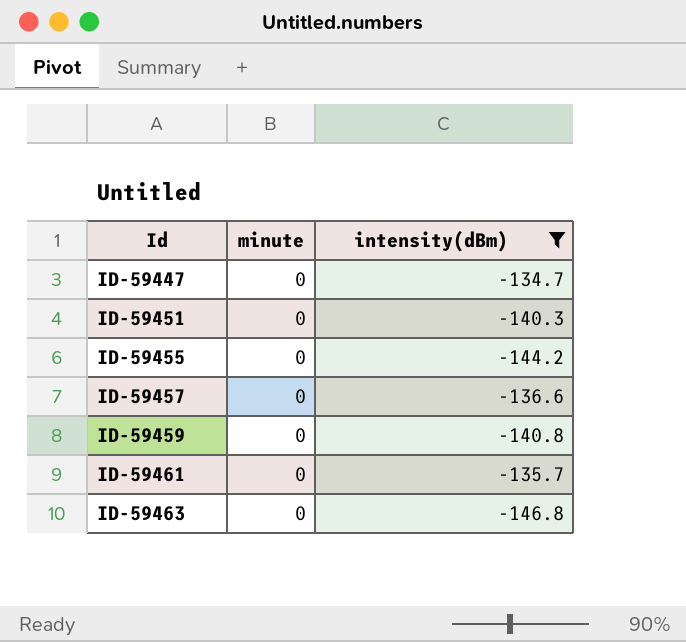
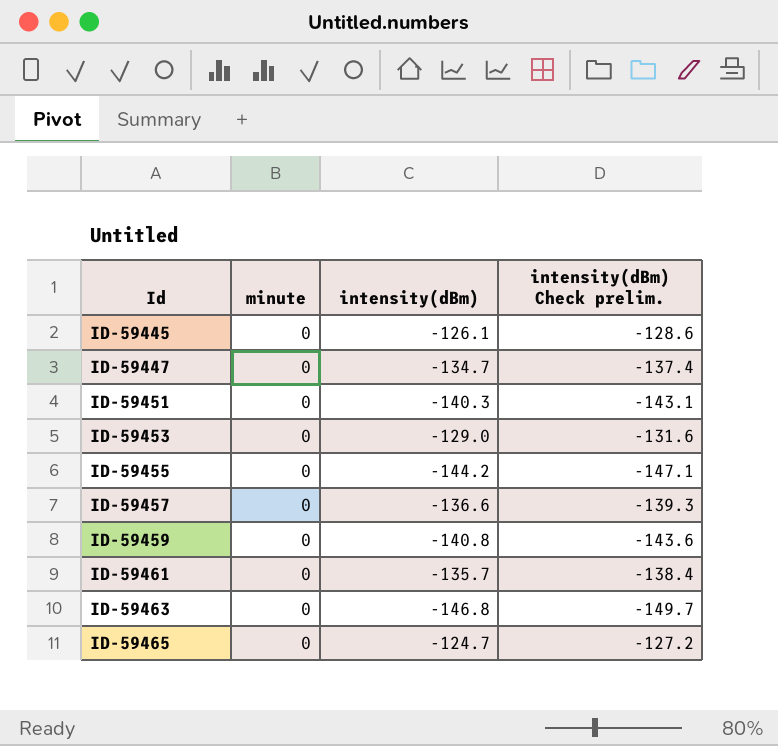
filter: intensity(dBm) <= -134.7 -> none
column intensity(dBm) Check prelim. | formula: none -> [intensity(dBm)] * 1.02

